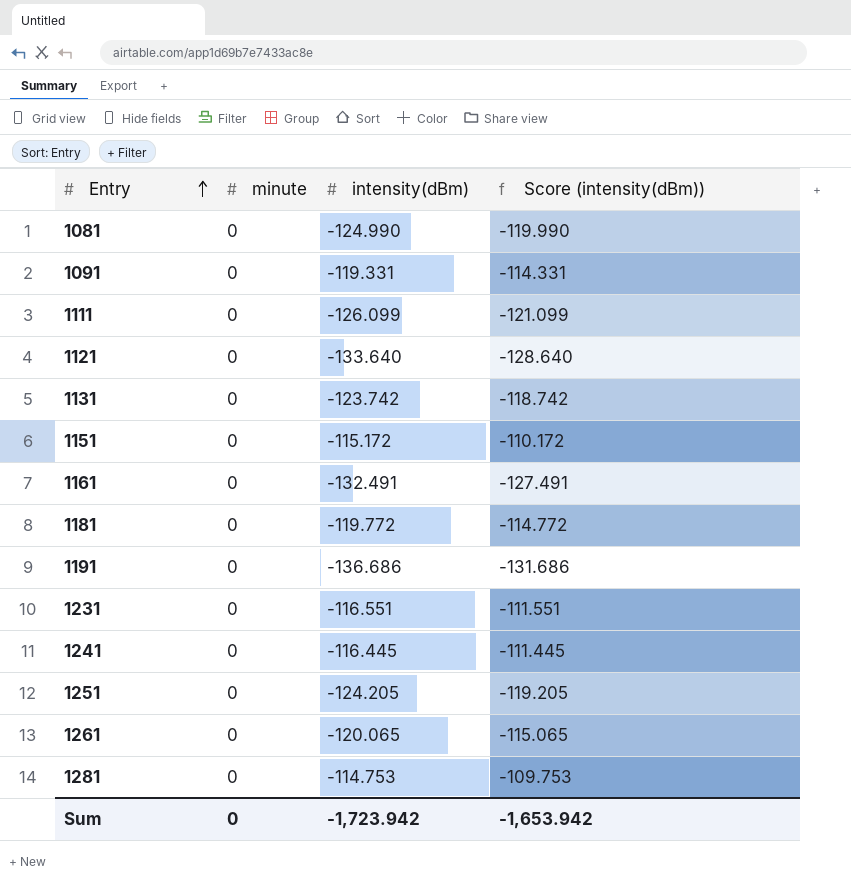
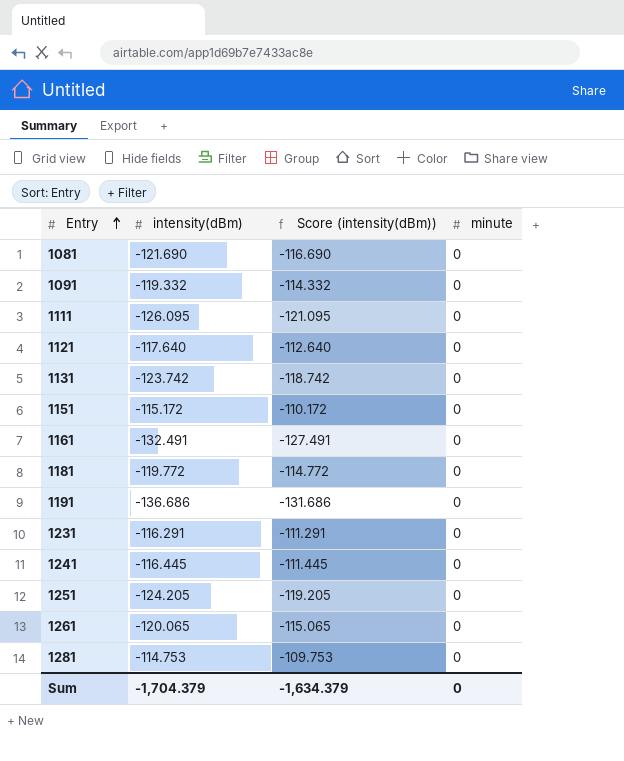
column minute | position: 2 -> 4
1081 | intensity(dBm): -124.990 -> -121.690
1081 | Score (intensity(dBm)): -119.990 -> -116.690
1091 | intensity(dBm): -119.331 -> -119.332
1091 | Score (intensity(dBm)): -114.331 -> -114.332
1111 | intensity(dBm): -126.099 -> -126.095
1111 | Score (intensity(dBm)): -121.099 -> -121.095
1121 | intensity(dBm): -133.640 -> -117.640
1121 | Score (intensity(dBm)): -128.640 -> -112.640
1231 | intensity(dBm): -116.551 -> -116.291
1231 | Score (intensity(dBm)): -111.551 -> -111.291
Sum | intensity(dBm): -1,723.942 -> -1,704.379
Sum | Score (intensity(dBm)): -1,653.942 -> -1,634.379

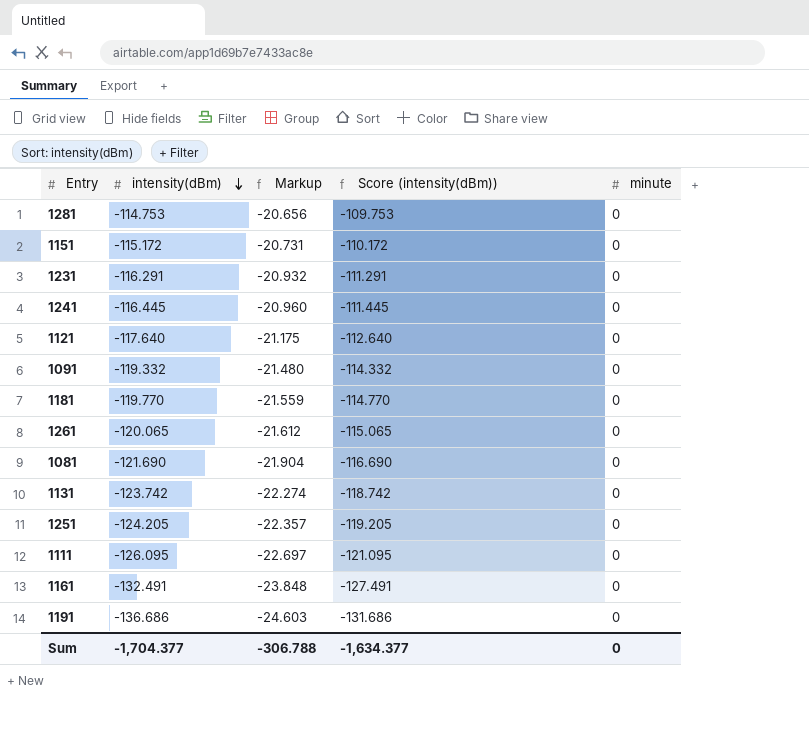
row order: Entry ascending -> intensity(dBm) descending
column Markup | formula: none -> [intensity(dBm)] * 0.18
1181 | intensity(dBm): -119.772 -> -119.770
1181 | Score (intensity(dBm)): -114.772 -> -114.770
Sum | intensity(dBm): -1,704.379 -> -1,704.377
Sum | Score (intensity(dBm)): -1,634.379 -> -1,634.377

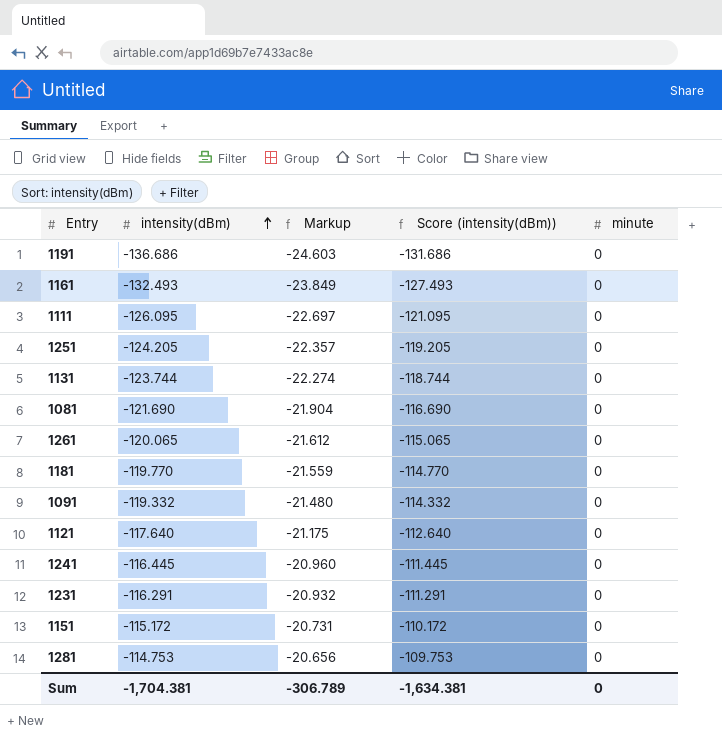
row order: intensity(dBm) descending -> intensity(dBm) ascending
1161 | intensity(dBm): -132.491 -> -132.493
1161 | Markup: -23.848 -> -23.849
1161 | Score (intensity(dBm)): -127.491 -> -127.493
1131 | intensity(dBm): -123.742 -> -123.744
1131 | Score (intensity(dBm)): -118.742 -> -118.744
Sum | intensity(dBm): -1,704.377 -> -1,704.381
Sum | Markup: -306.788 -> -306.789
Sum | Score (intensity(dBm)): -1,634.377 -> -1,634.381

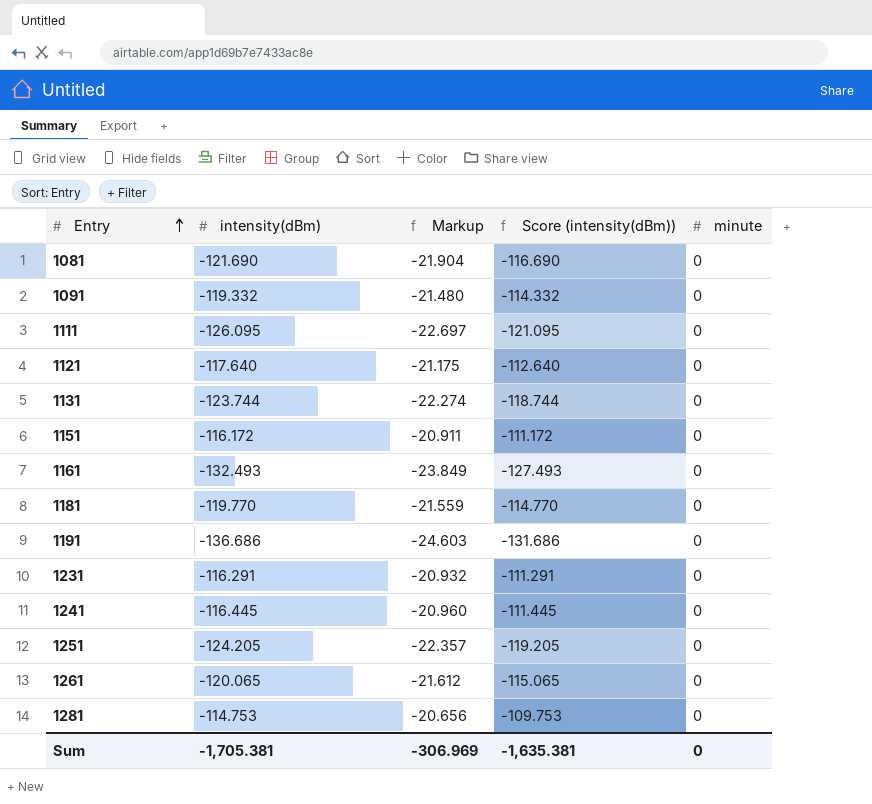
row order: intensity(dBm) ascending -> Entry ascending
1151 | intensity(dBm): -115.172 -> -116.172
1151 | Markup: -20.731 -> -20.911
1151 | Score (intensity(dBm)): -110.172 -> -111.172
Sum | intensity(dBm): -1,704.381 -> -1,705.381
Sum | Markup: -306.789 -> -306.969
Sum | Score (intensity(dBm)): -1,634.381 -> -1,635.381

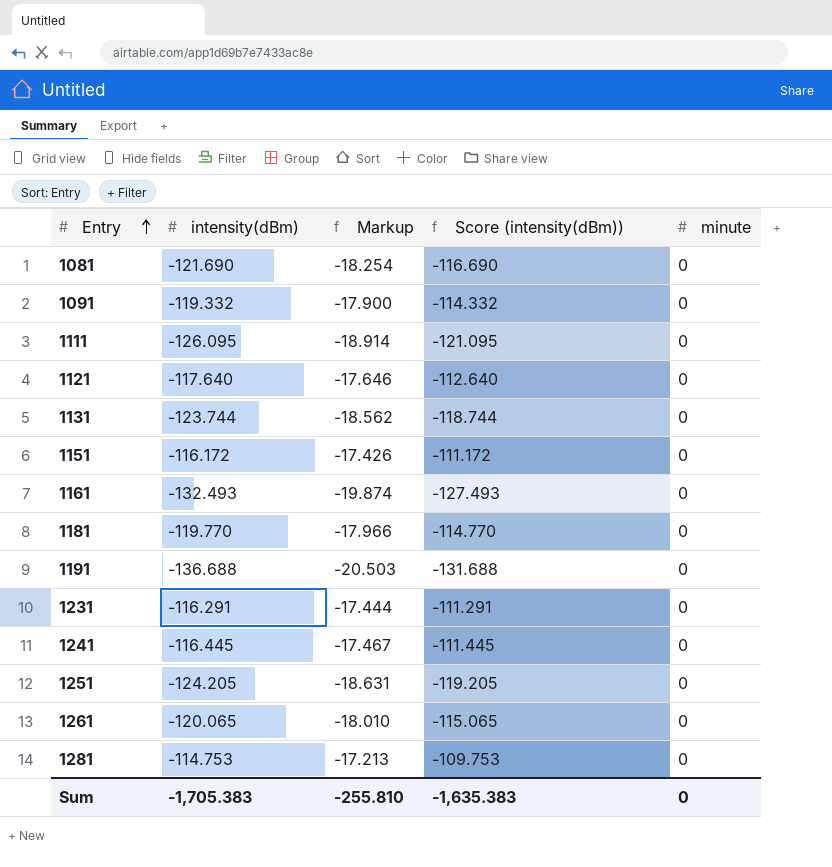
column Markup | formula: [intensity(dBm)] * 0.18 -> [intensity(dBm)] * 0.15
1191 | intensity(dBm): -136.686 -> -136.688
1191 | Score (intensity(dBm)): -131.686 -> -131.688
Sum | intensity(dBm): -1,705.381 -> -1,705.383
Sum | Markup: -306.969 -> -255.810
Sum | Score (intensity(dBm)): -1,635.381 -> -1,635.383

